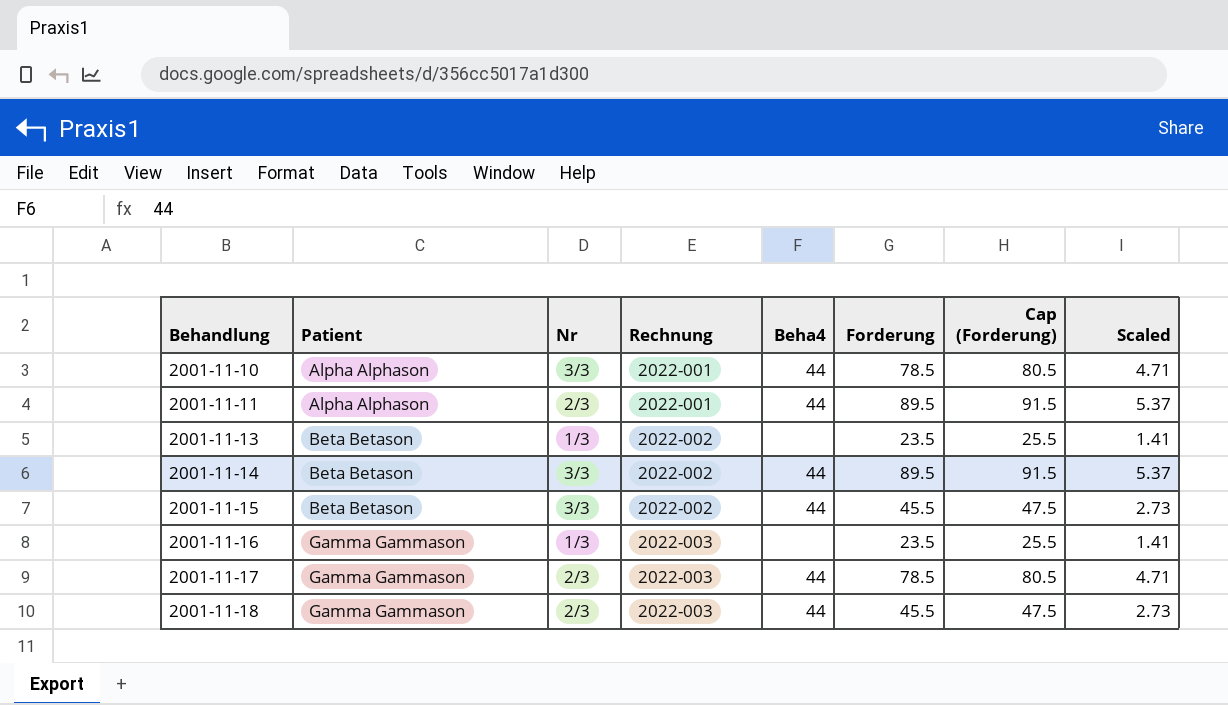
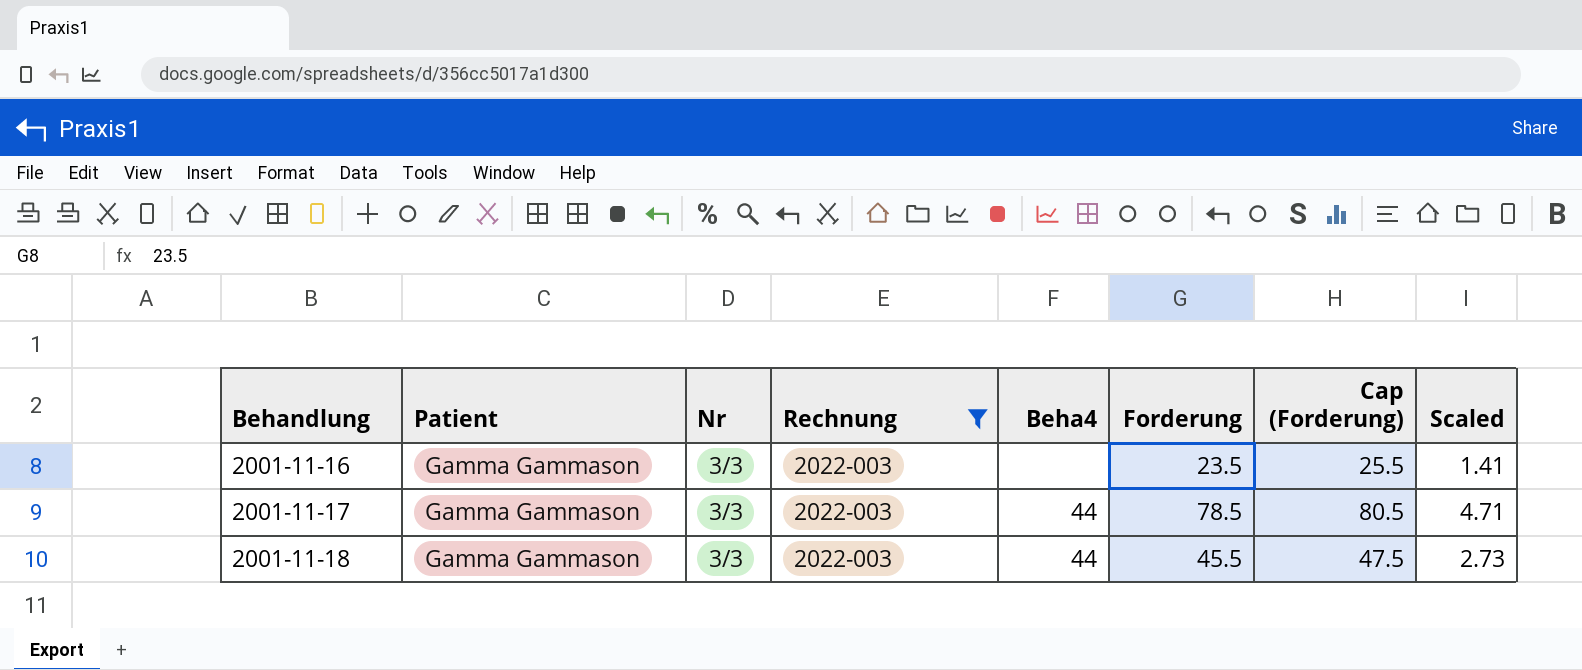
filter: none -> Rechnung = 2022-003
2001-11-16 | Nr: 1/3 -> 3/3
2001-11-17 | Nr: 2/3 -> 3/3
2001-11-18 | Nr: 2/3 -> 3/3

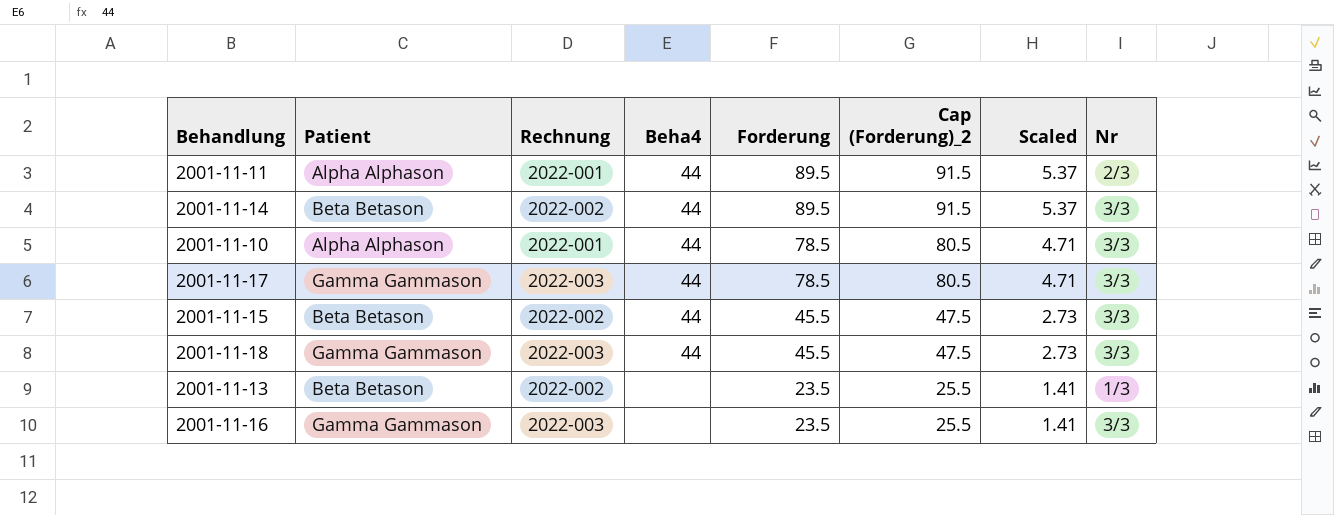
filter: Rechnung = 2022-003 -> none
row order: Behandlung ascending -> Forderung descending
column name: Cap (Forderung) -> Cap (Forderung)_2
column Nr | position: 3 -> 8

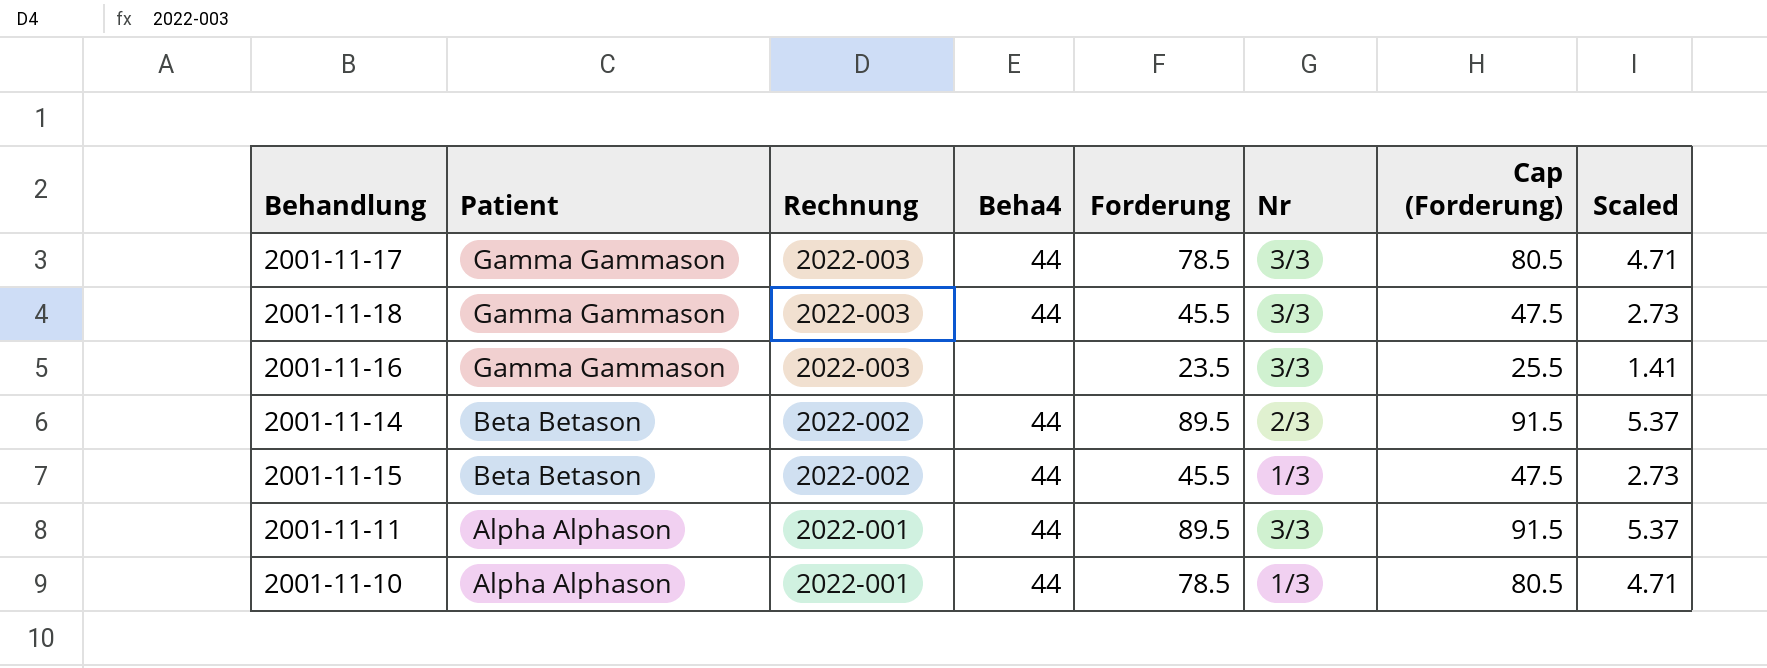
row order: Forderung descending -> Patient descending
column Nr | position: 8 -> 6
column name: Cap (Forderung)_2 -> Cap (Forderung)
row 2001-11-13: Beta Betason | 2022-002 | none | 23.5 | 25.5 | 1.41 | 1/3 -> none
2001-11-14 | Nr: 3/3 -> 2/3
2001-11-15 | Nr: 3/3 -> 1/3
2001-11-11 | Nr: 2/3 -> 3/3
2001-11-10 | Nr: 3/3 -> 1/3

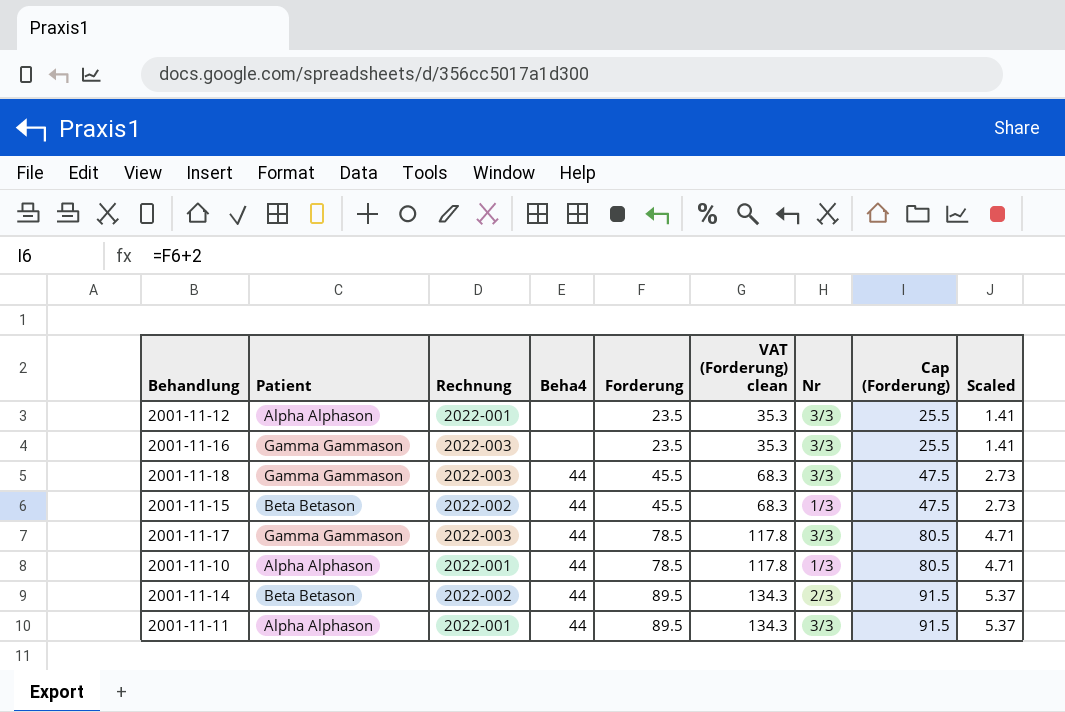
row order: Patient descending -> Forderung ascending
column VAT (Forderung) clean | formula: none -> [Forderung] * 1.5
row 2001-11-12: none -> Alpha Alphason | 2022-001 | none | 23.5 | 35.3 | 3/3 | 25.5 | 1.41

